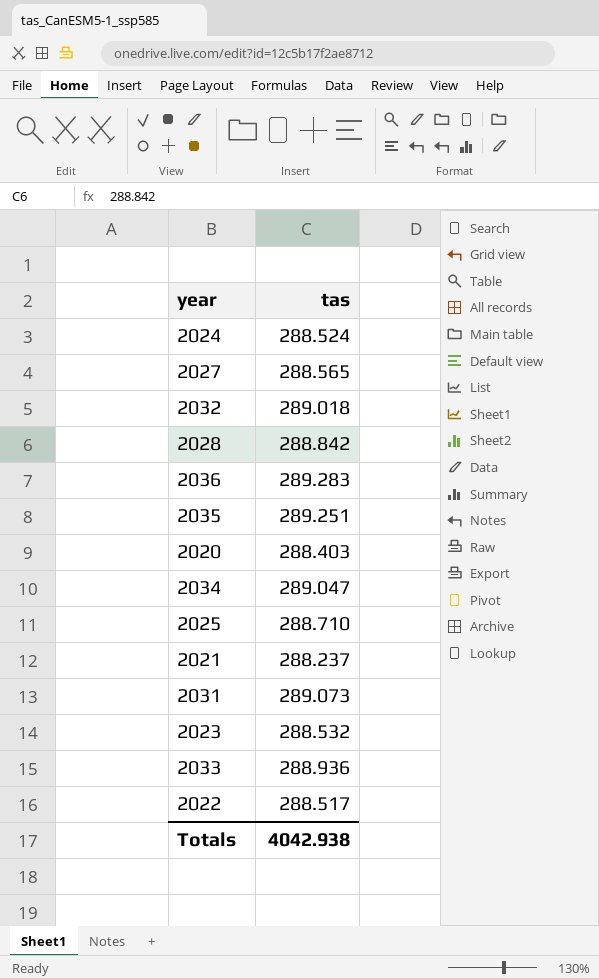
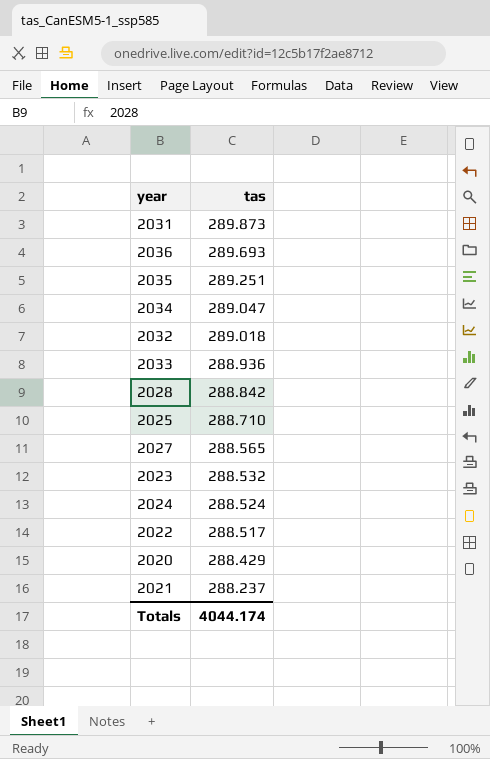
row order: none -> tas descending
2031 | tas: 289.073 -> 289.873
2036 | tas: 289.283 -> 289.693
2020 | tas: 288.403 -> 288.429
Totals | tas: 4042.938 -> 4044.174

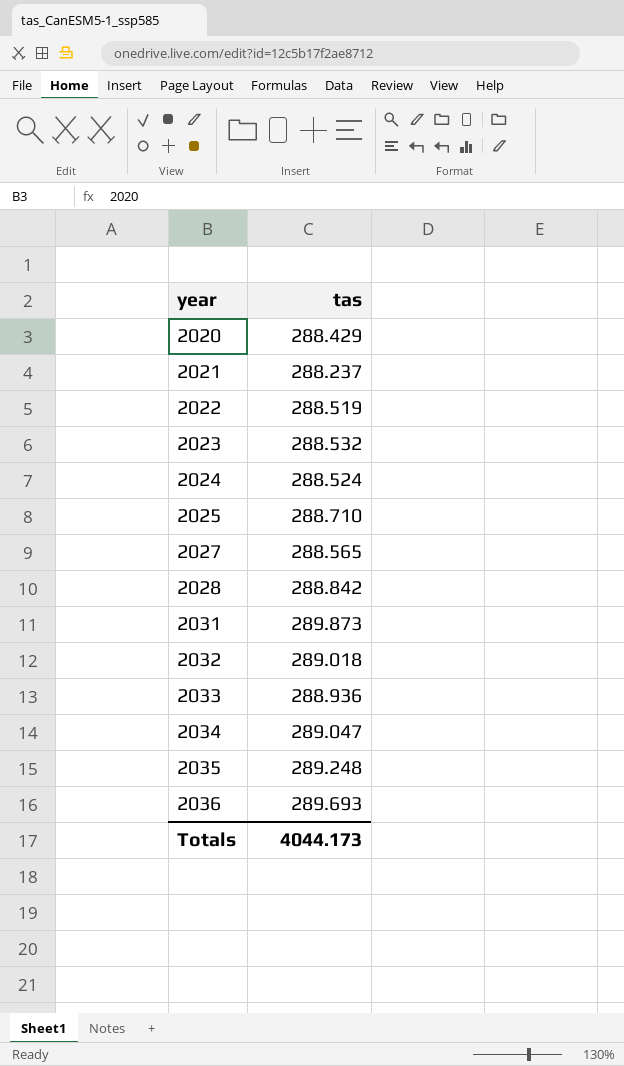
row order: tas descending -> year ascending
2022 | tas: 288.517 -> 288.519
2035 | tas: 289.251 -> 289.248
Totals | tas: 4044.174 -> 4044.173

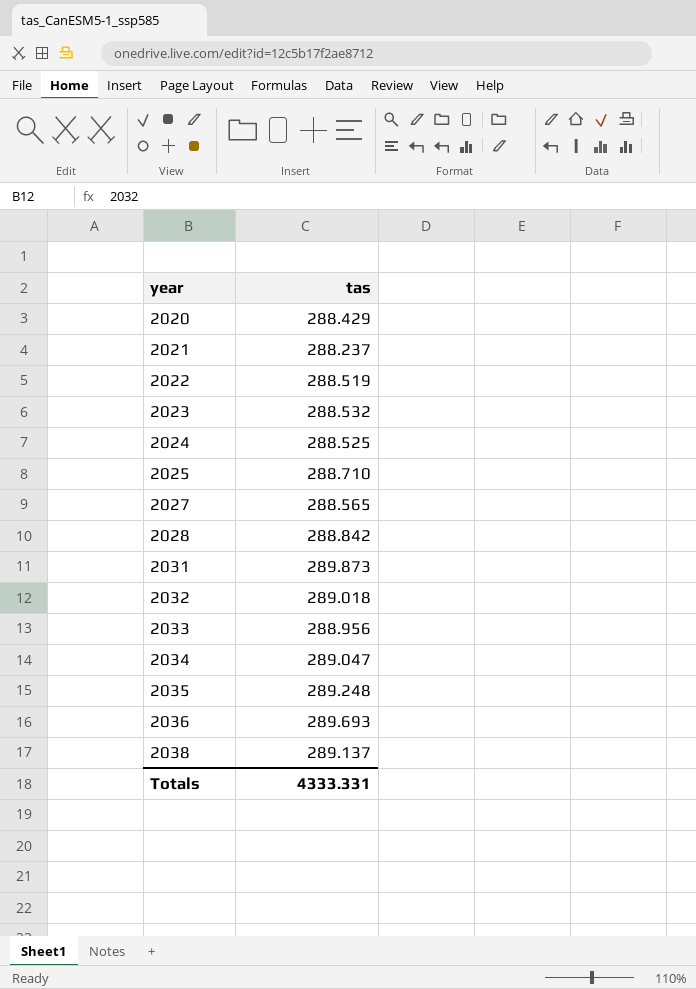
2024 | tas: 288.524 -> 288.525
2033 | tas: 288.936 -> 288.956
row 2038: none -> 289.137
Totals | tas: 4044.173 -> 4333.331

